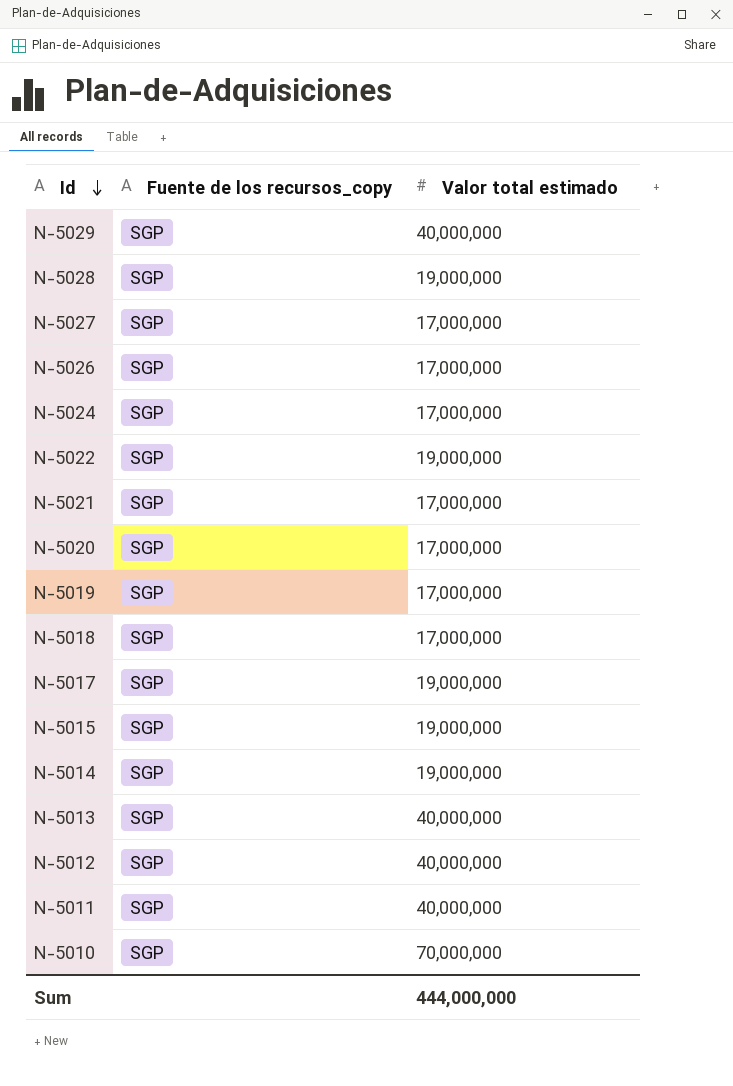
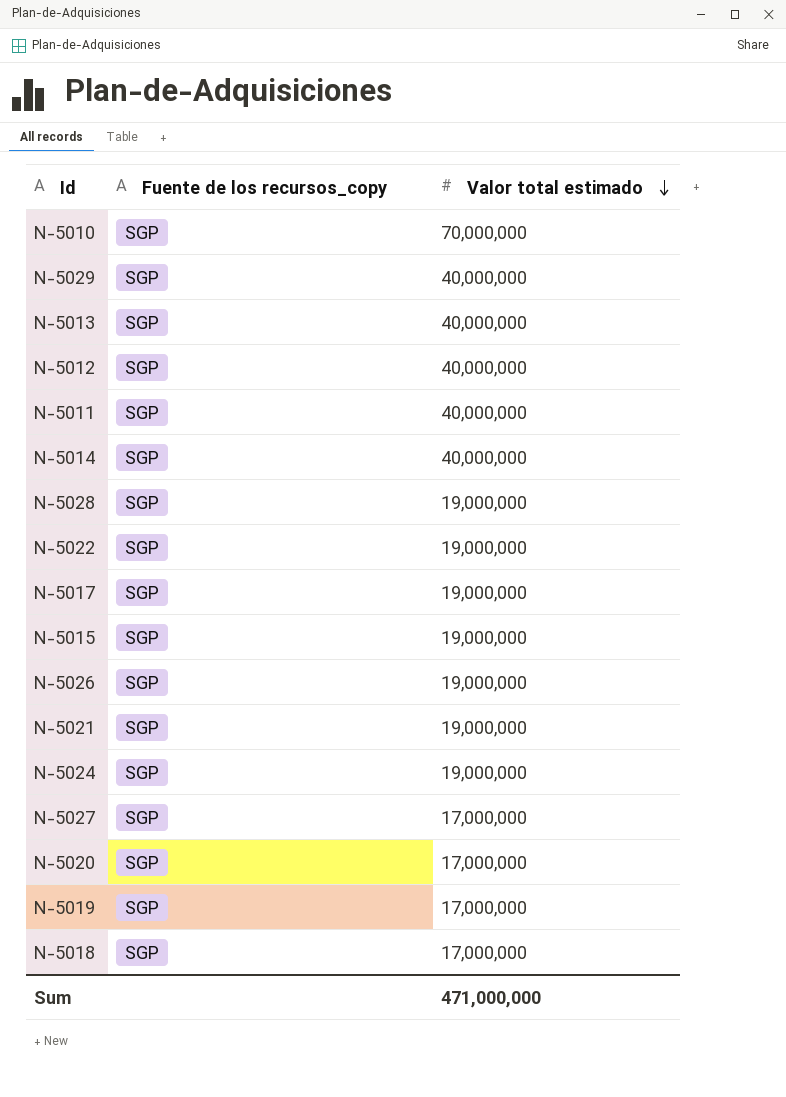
row order: Id descending -> Valor total estimado descending
N-5014 | Valor total estimado: 19,000,000 -> 40,000,000
N-5026 | Valor total estimado: 17,000,000 -> 19,000,000
N-5021 | Valor total estimado: 17,000,000 -> 19,000,000
N-5024 | Valor total estimado: 17,000,000 -> 19,000,000
Sum | Valor total estimado: 444,000,000 -> 471,000,000

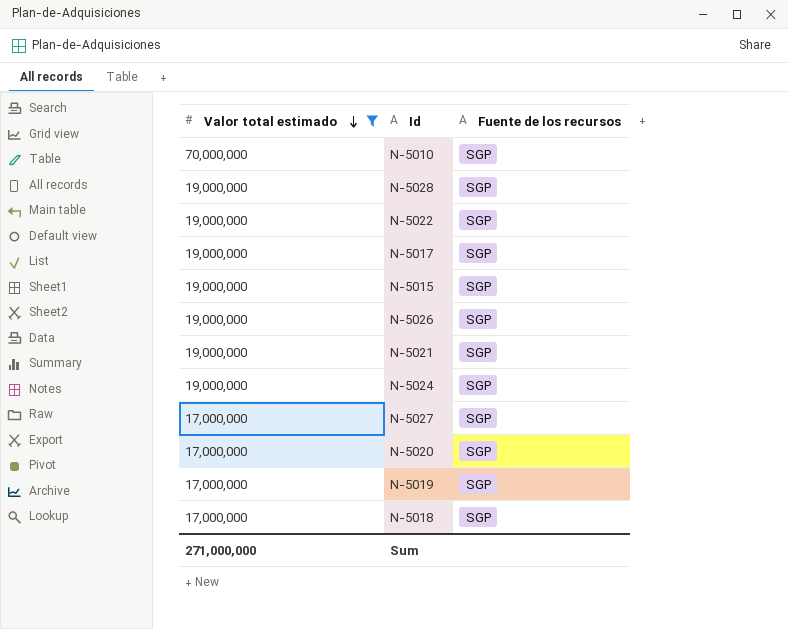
filter: none -> Valor total estimado != 40,000,000
column Valor total estimado | position: 3 -> 1
column name: Fuente de los recursos_copy -> Fuente de los recursos
Sum | Valor total estimado: 471,000,000 -> 271,000,000

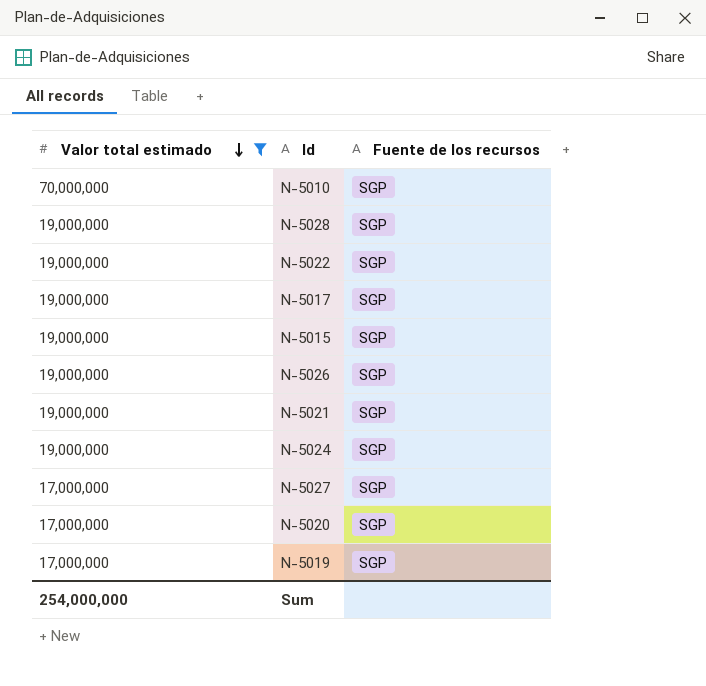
row N-5018: 17,000,000 | SGP -> none
Sum | Valor total estimado: 271,000,000 -> 254,000,000

